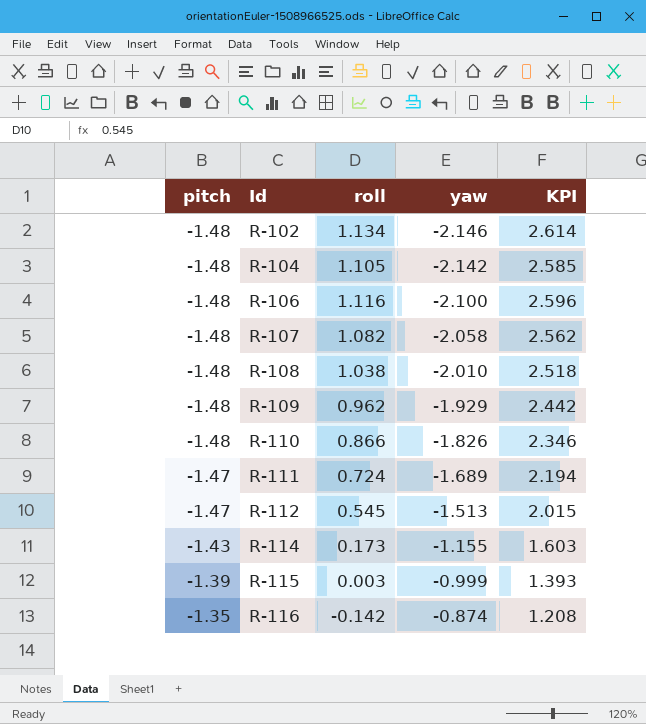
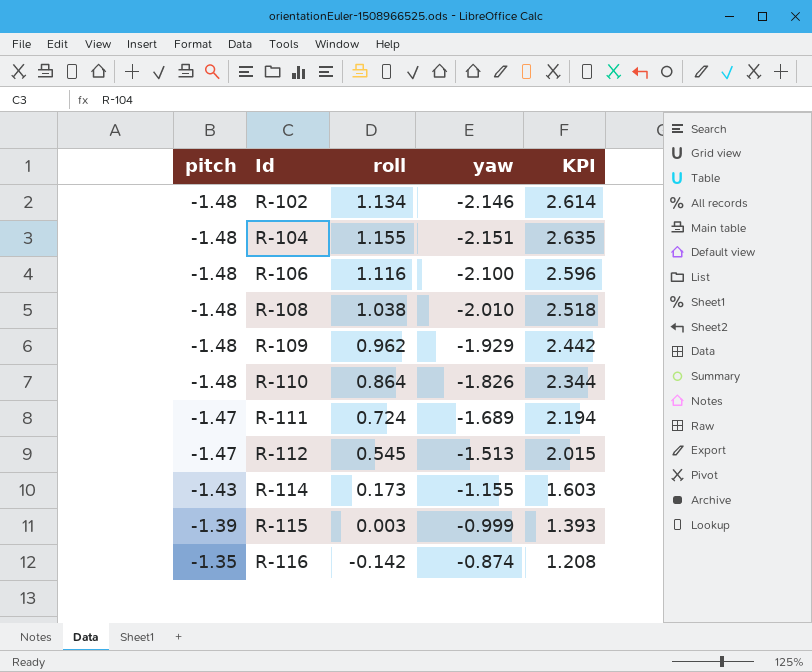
row R-107: -1.48 | 1.082 | -2.058 | 2.562 -> none
R-104 | roll: 1.105 -> 1.155
R-104 | yaw: -2.142 -> -2.151
R-104 | KPI: 2.585 -> 2.635
R-110 | roll: 0.866 -> 0.864
R-110 | KPI: 2.346 -> 2.344

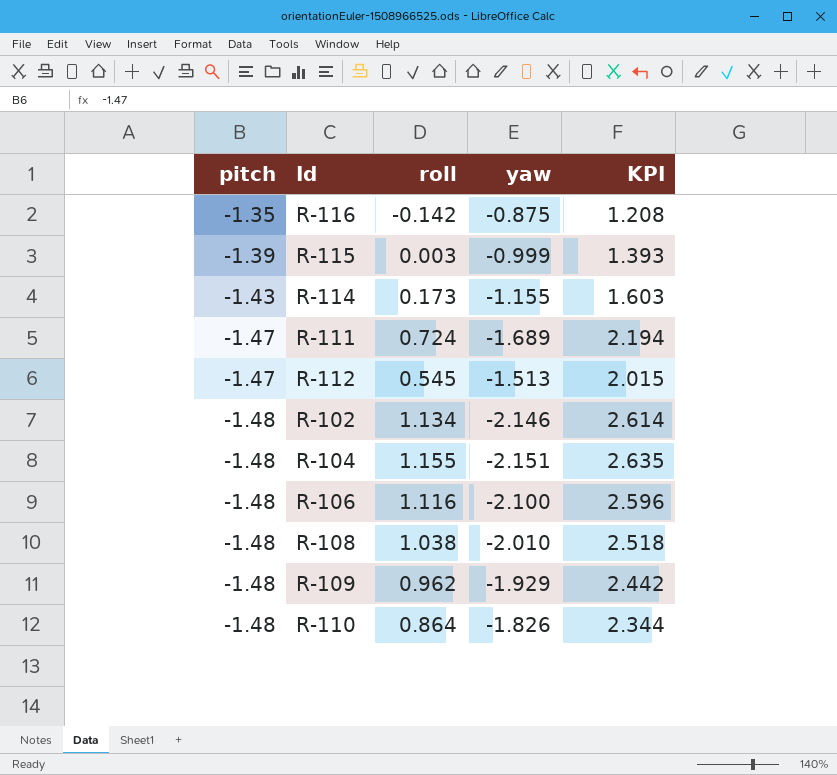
row order: pitch ascending -> pitch descending
R-116 | yaw: -0.874 -> -0.875

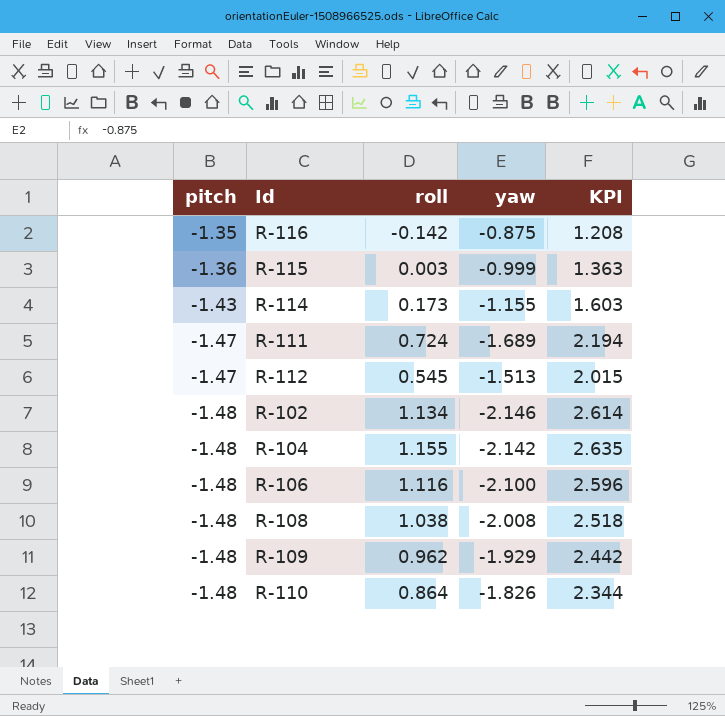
R-115 | pitch: -1.39 -> -1.36
R-115 | KPI: 1.393 -> 1.363
R-104 | yaw: -2.151 -> -2.142
R-108 | yaw: -2.010 -> -2.008

